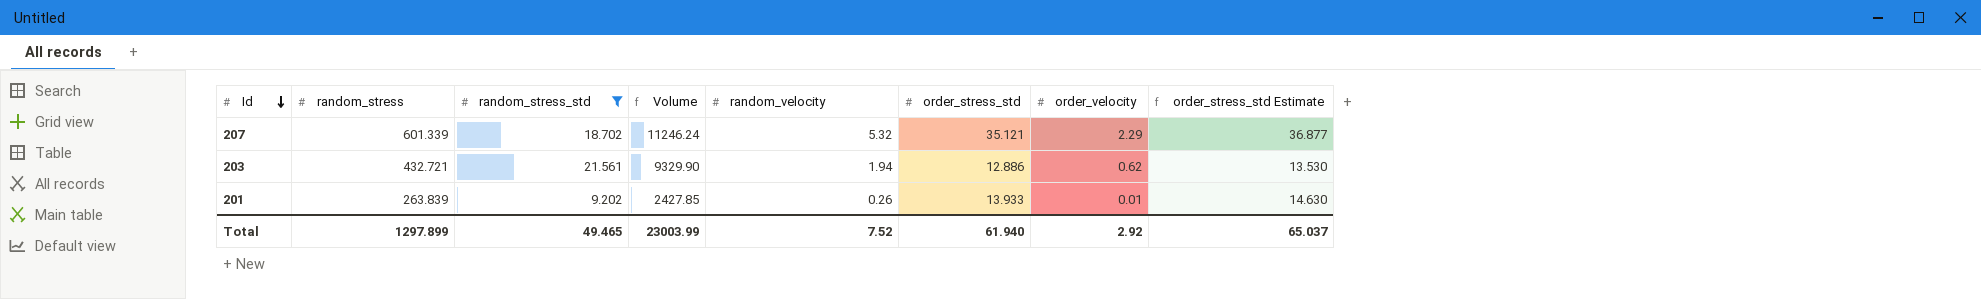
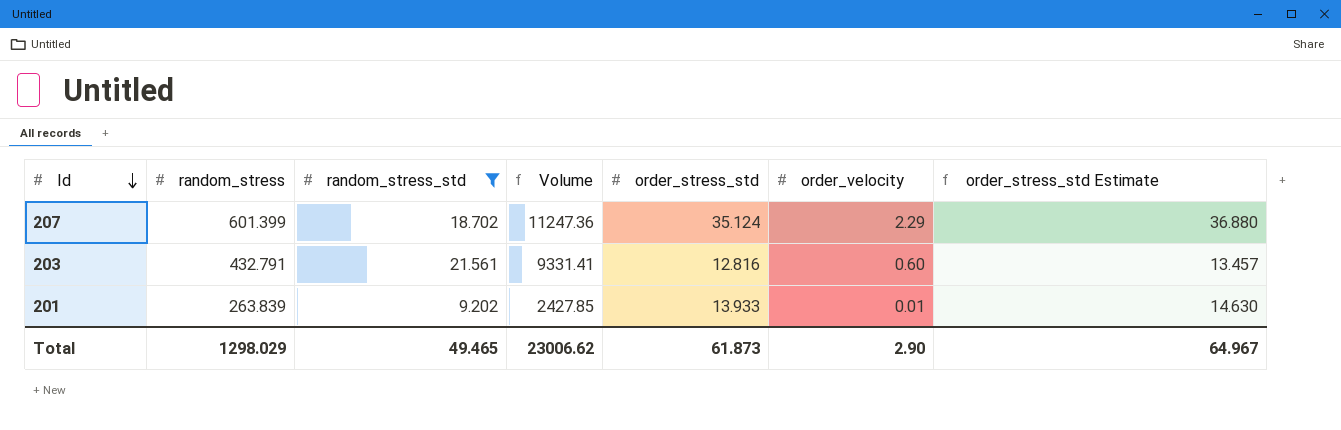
column random_velocity | position: 5 -> none
207 | random_stress: 601.339 -> 601.399
207 | Volume: 11246.24 -> 11247.36
207 | order_stress_std: 35.121 -> 35.124
207 | order_stress_std Estimate: 36.877 -> 36.880
203 | random_stress: 432.721 -> 432.791
203 | Volume: 9329.90 -> 9331.41
203 | order_stress_std: 12.886 -> 12.816
203 | order_velocity: 0.62 -> 0.60
203 | order_stress_std Estimate: 13.530 -> 13.457
Total | random_stress: 1297.899 -> 1298.029
Total | Volume: 23003.99 -> 23006.62
Total | order_stress_std: 61.940 -> 61.873
Total | order_velocity: 2.92 -> 2.90
Total | order_stress_std Estimate: 65.037 -> 64.967

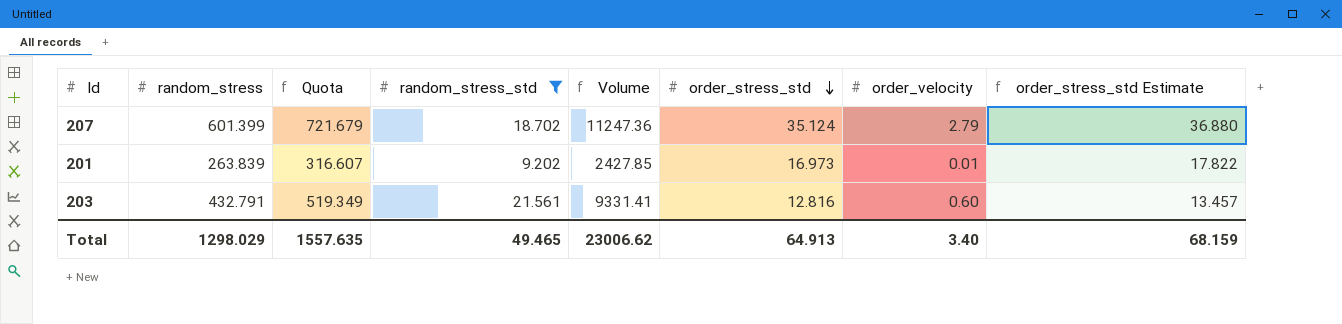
row order: Id descending -> order_stress_std descending
column Quota | formula: none -> [random_stress] * 1.2
207 | order_velocity: 2.29 -> 2.79
201 | order_stress_std: 13.933 -> 16.973
201 | order_stress_std Estimate: 14.630 -> 17.822
Total | order_stress_std: 61.873 -> 64.913
Total | order_velocity: 2.90 -> 3.40
Total | order_stress_std Estimate: 64.967 -> 68.159

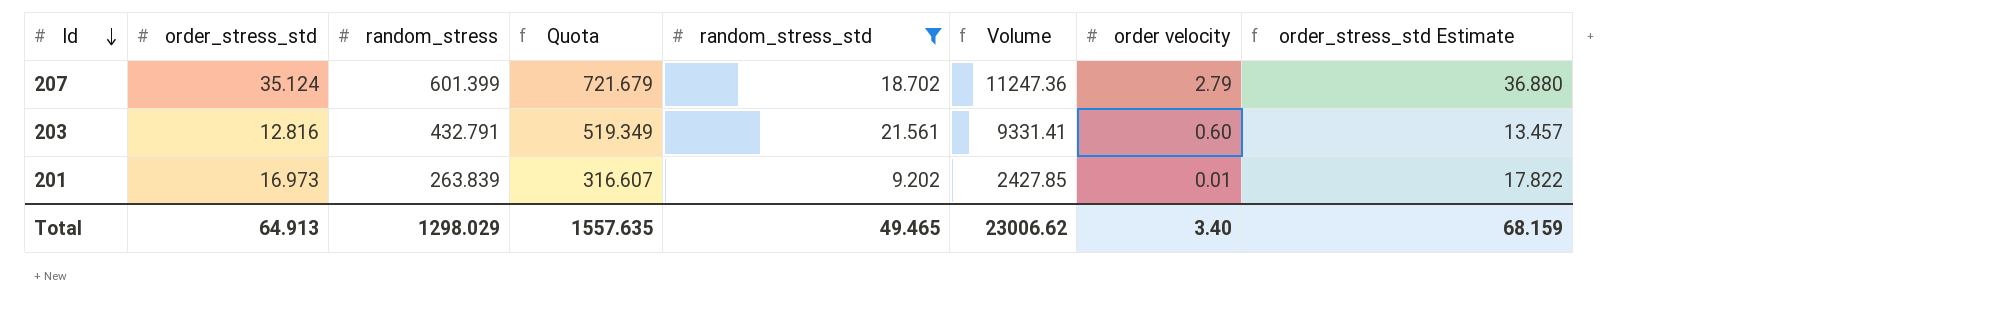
row order: order_stress_std descending -> Id descending
column order_stress_std | position: 6 -> 2
column name: order_velocity -> order velocity

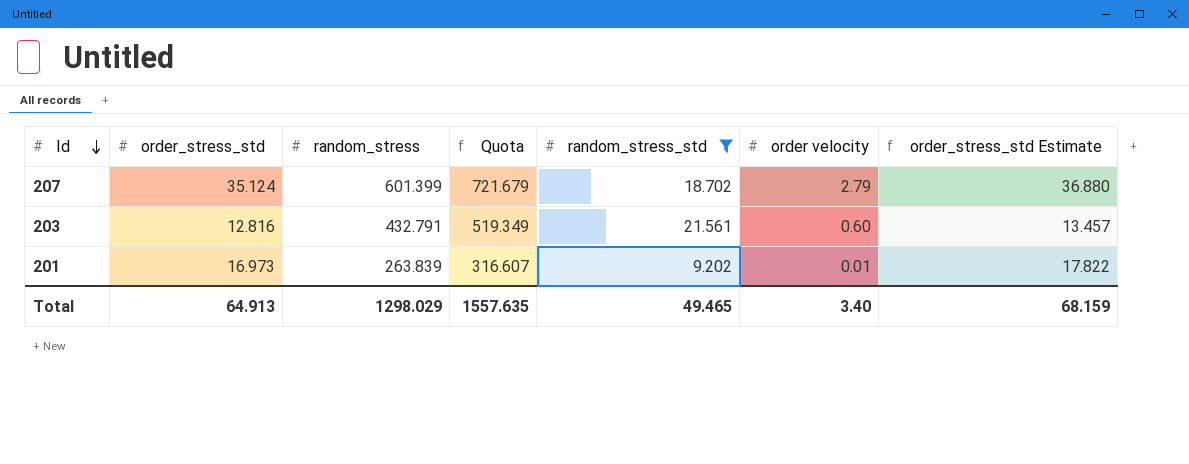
column Volume | formula: [random_stress] * [random_stress_std] -> none

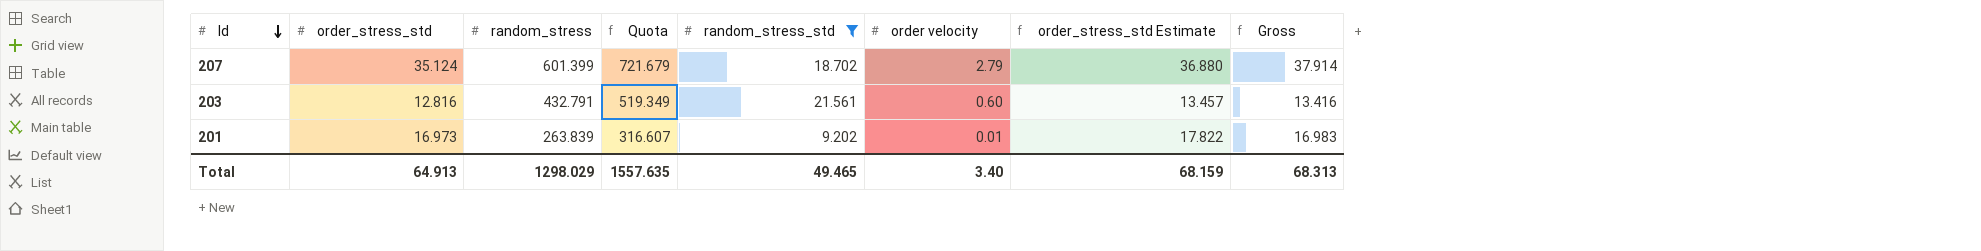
column Gross | formula: none -> [order_stress_std] + [order velocity]

